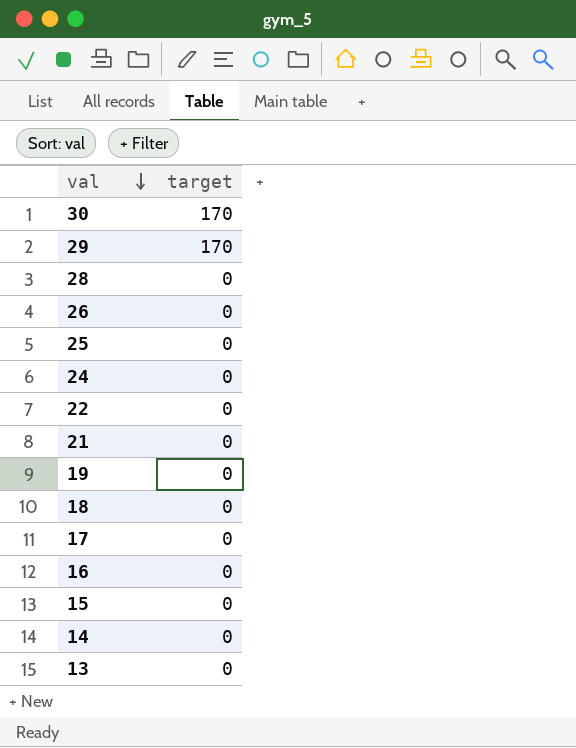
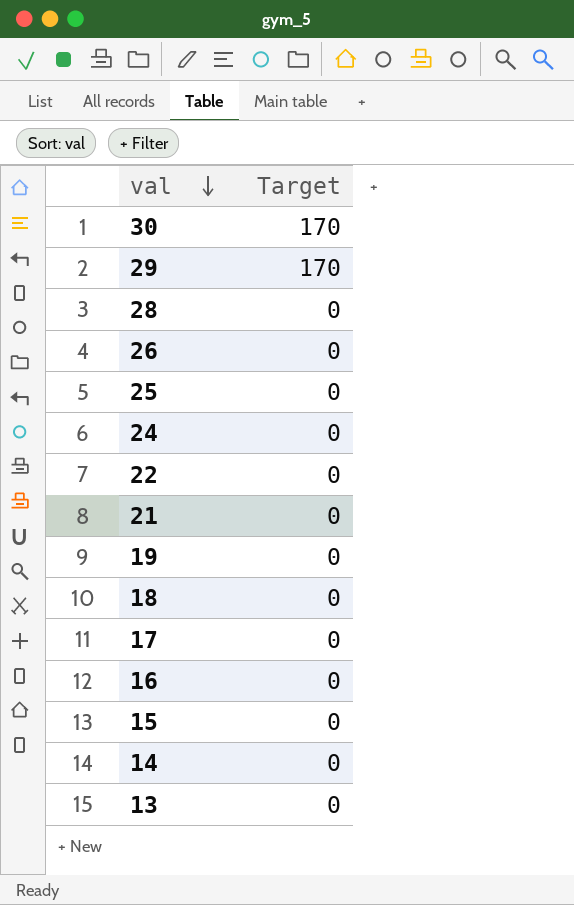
column name: target -> Target

